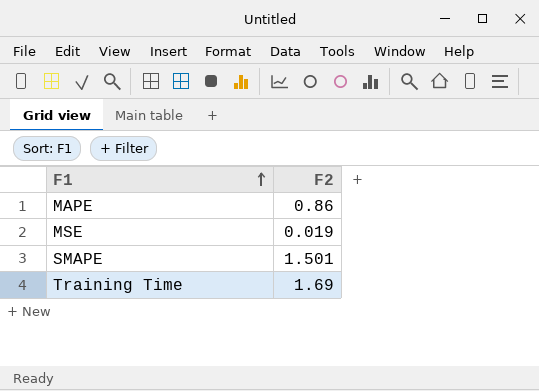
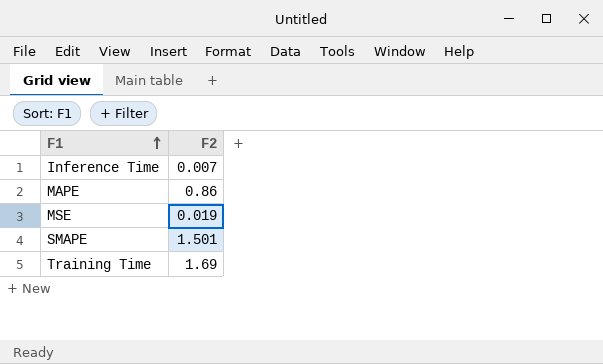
row Inference Time: none -> 0.007

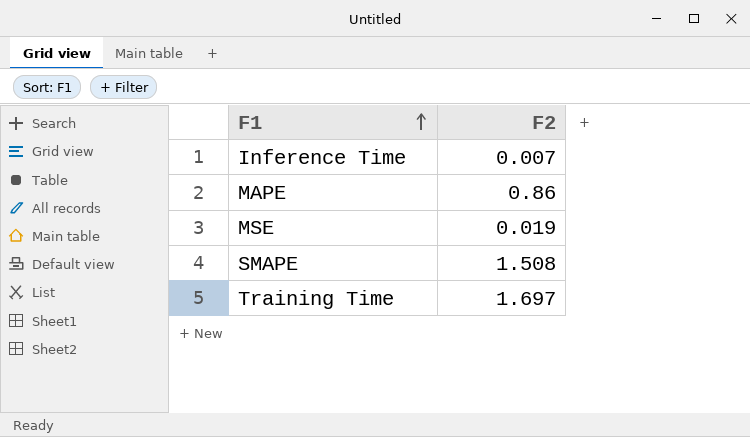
SMAPE | F2: 1.501 -> 1.508
Training Time | F2: 1.69 -> 1.697

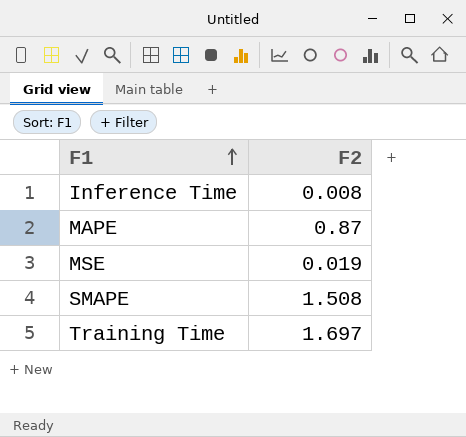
Inference Time | F2: 0.007 -> 0.008
MAPE | F2: 0.86 -> 0.87

